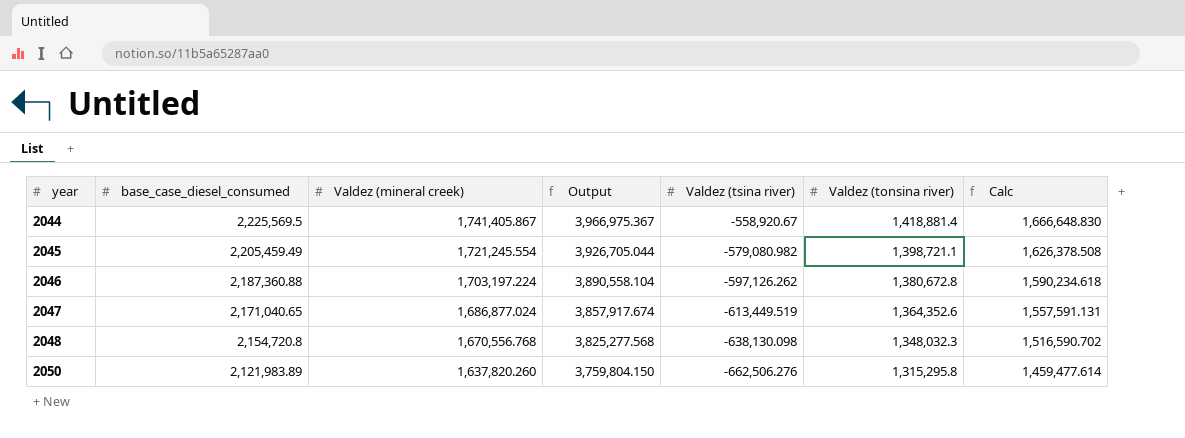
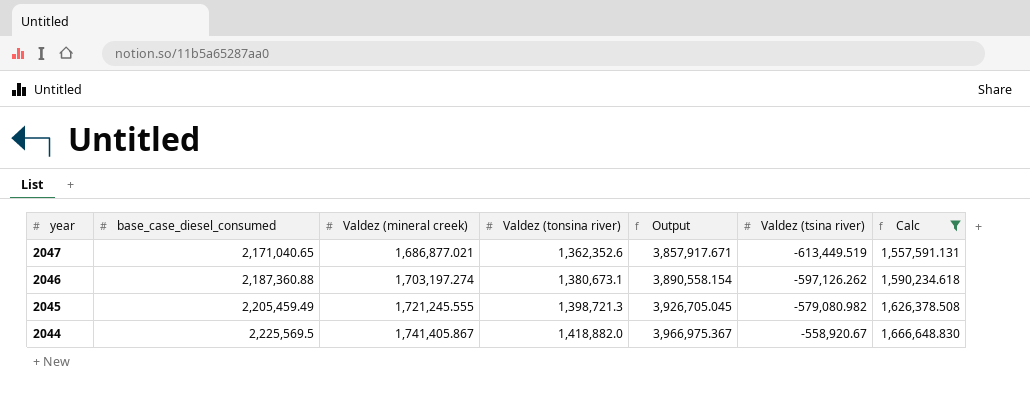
filter: none -> Calc >= 1,557,591.131
row order: year ascending -> year descending
column Valdez (tonsina river) | position: 6 -> 4
2047 | Valdez (mineral creek): 1,686,877.024 -> 1,686,877.021
2047 | Valdez (tonsina river): 1,364,352.6 -> 1,362,352.6
2047 | Output: 3,857,917.674 -> 3,857,917.671
2046 | Valdez (mineral creek): 1,703,197.224 -> 1,703,197.274
2046 | Valdez (tonsina river): 1,380,672.8 -> 1,380,673.1
2046 | Output: 3,890,558.104 -> 3,890,558.154
2045 | Valdez (mineral creek): 1,721,245.554 -> 1,721,245.555
2045 | Valdez (tonsina river): 1,398,721.1 -> 1,398,721.3
2045 | Output: 3,926,705.044 -> 3,926,705.045
2044 | Valdez (tonsina river): 1,418,881.4 -> 1,418,882.0

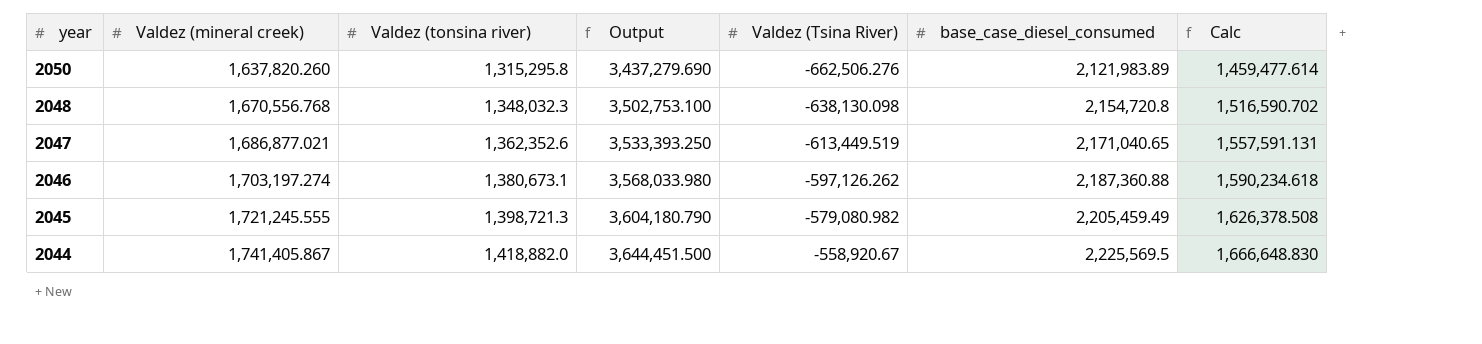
filter: Calc >= 1,557,591.131 -> none
column Output | formula: [base_case_diesel_consumed] + [Valdez (mineral creek)] -> [Valdez (tonsina river)] + [base_case_diesel_consumed]
column name: Valdez (tsina river) -> Valdez (Tsina River)
column base_case_diesel_consumed | position: 2 -> 6

